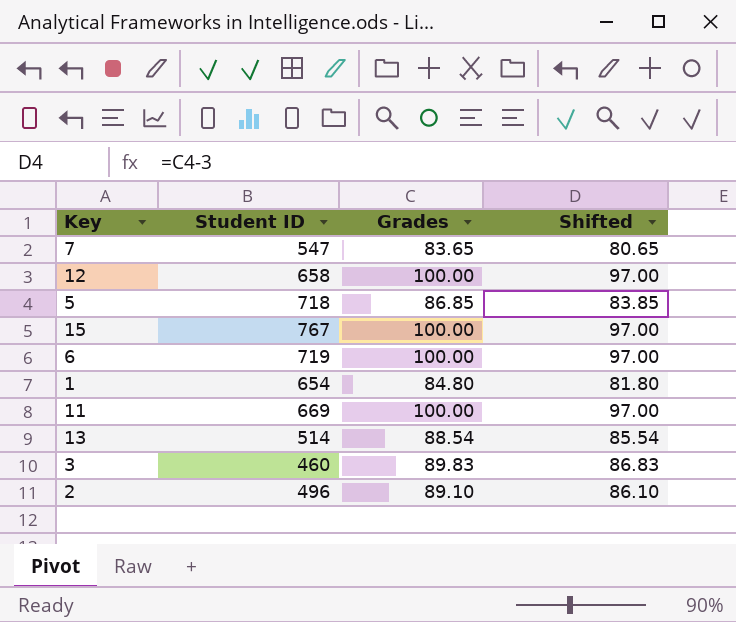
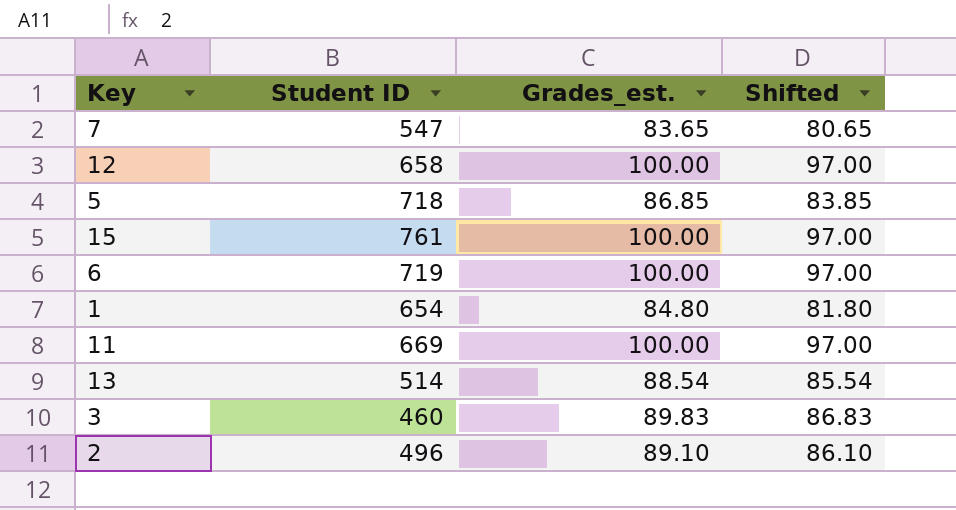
column name: Grades -> Grades_est.
15 | Student ID: 767 -> 761

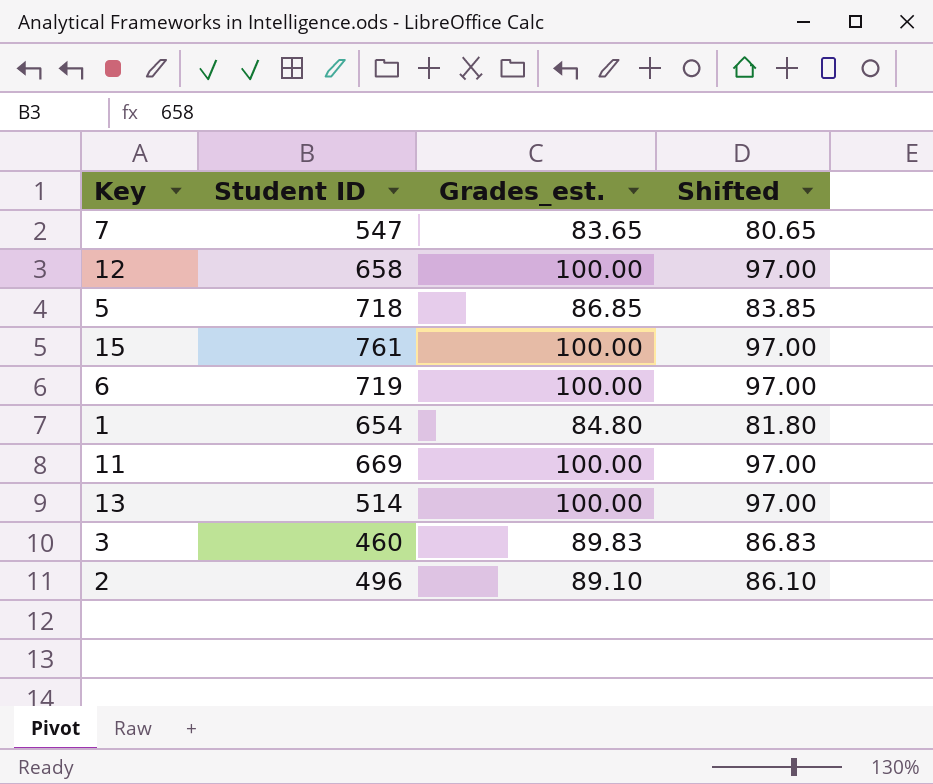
13 | Grades_est.: 88.54 -> 100.00
13 | Shifted: 85.54 -> 97.00

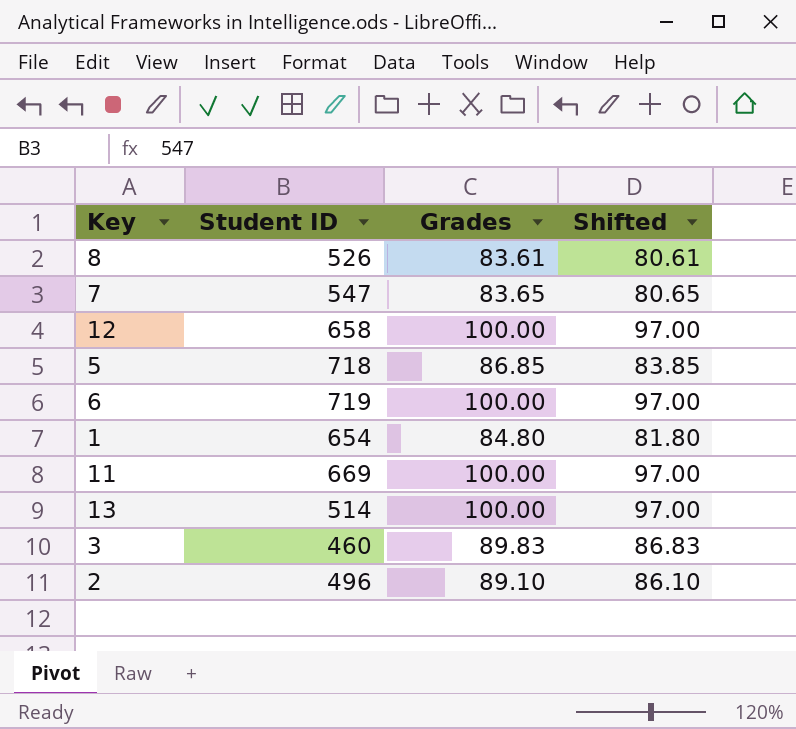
column name: Grades_est. -> Grades
row 15: 761 | 100.00 | 97.00 -> none
row 8: none -> 526 | 83.61 | 80.61

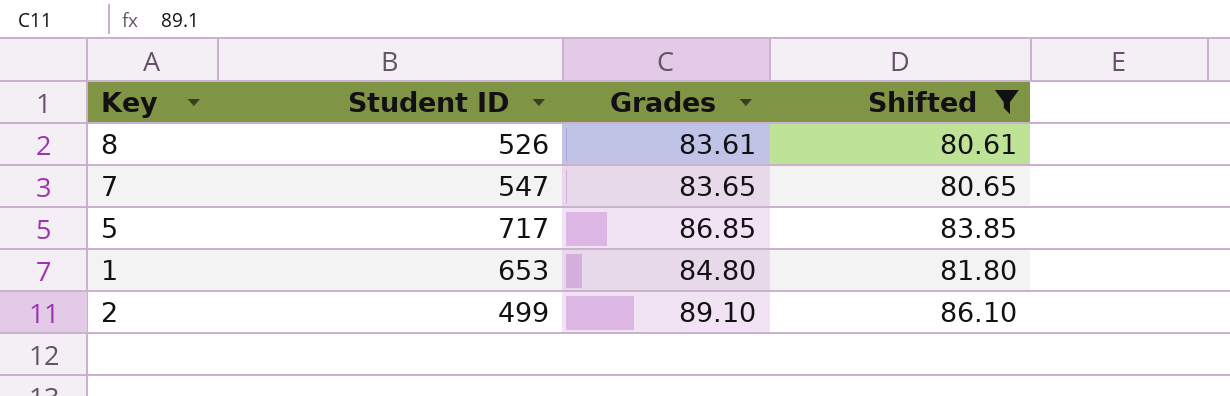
filter: none -> Shifted <= 86.10
5 | Student ID: 718 -> 717
1 | Student ID: 654 -> 653
2 | Student ID: 496 -> 499

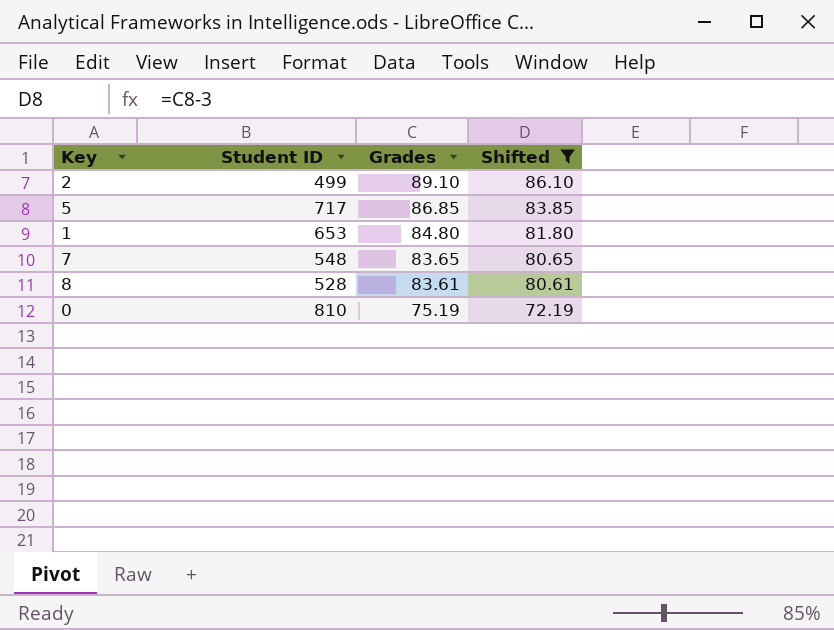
row order: none -> Grades descending
7 | Student ID: 547 -> 548
8 | Student ID: 526 -> 528
row 0: none -> 810 | 75.19 | 72.19

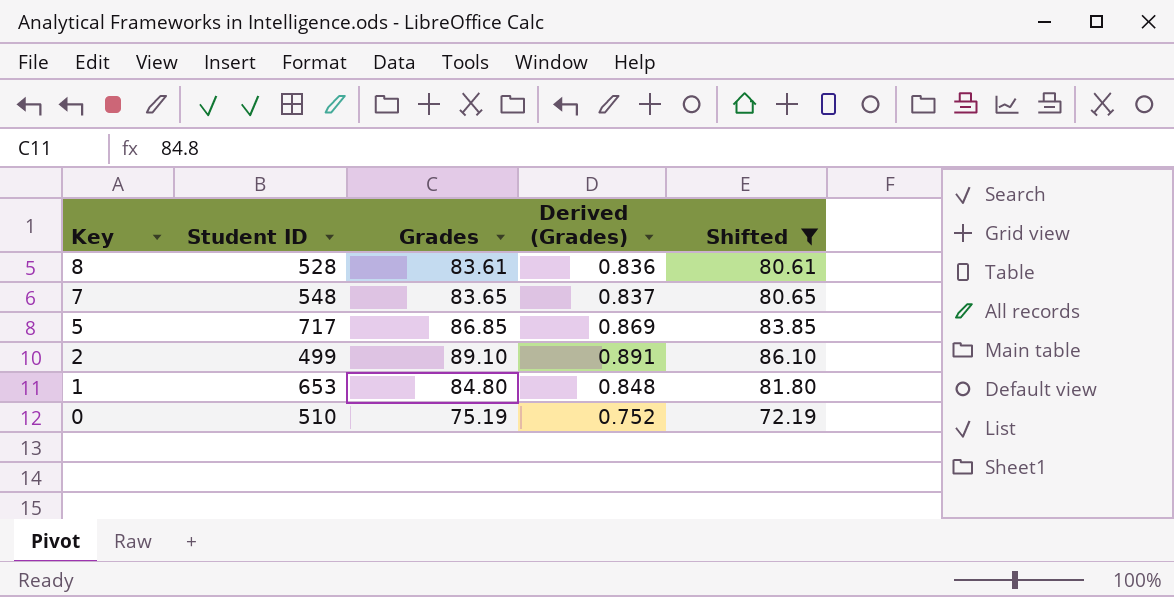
row order: Grades descending -> Key descending
column Derived (Grades) | formula: none -> [Grades] * 0.01
0 | Student ID: 810 -> 510

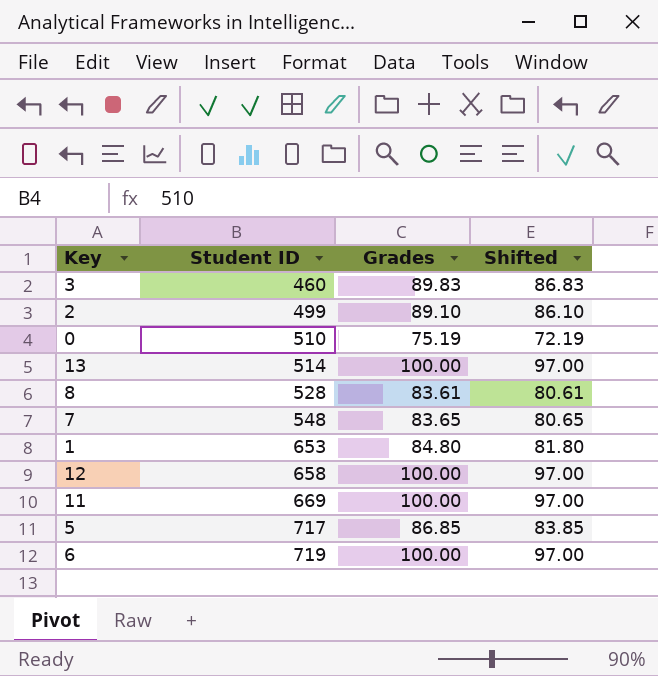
filter: Shifted <= 86.10 -> none
row order: Key descending -> Student ID ascending
column Derived (Grades) | formula: [Grades] * 0.01 -> none

